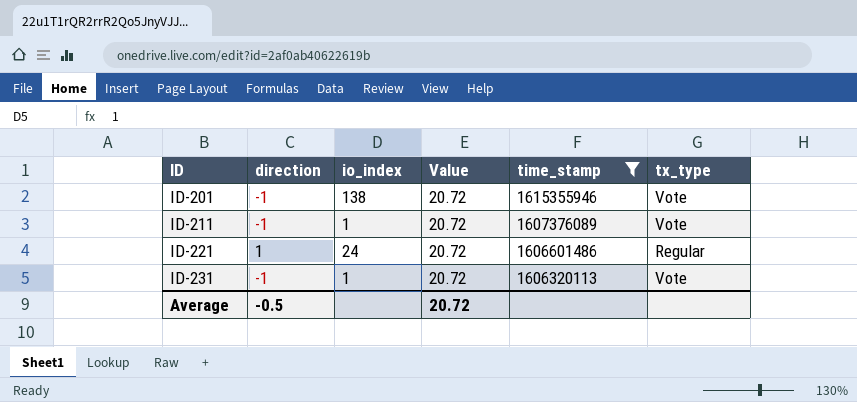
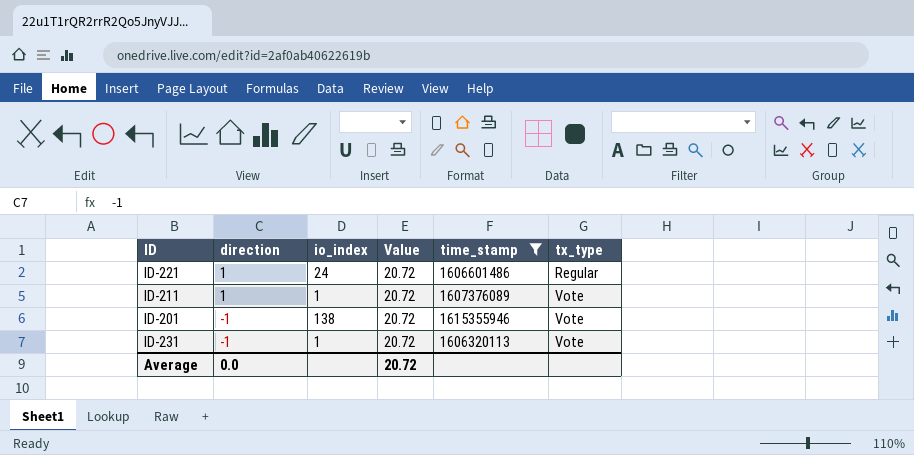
row order: ID ascending -> direction descending
ID-211 | direction: -1 -> 1
Average | direction: -0.5 -> 0.0

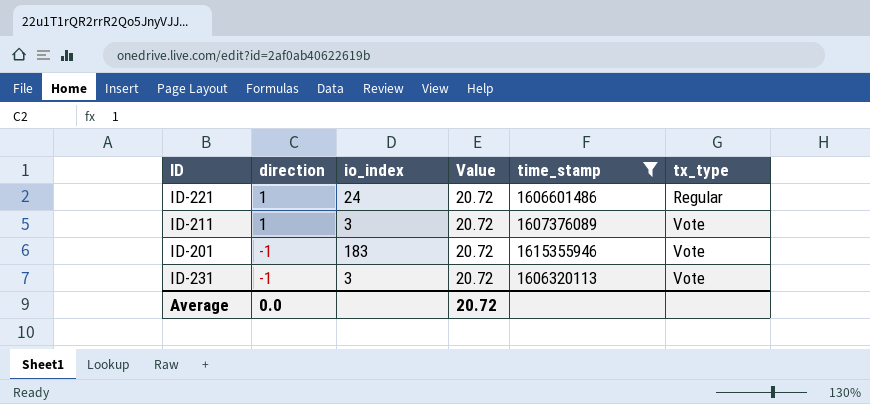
ID-211 | io_index: 1 -> 3
ID-201 | io_index: 138 -> 183
ID-231 | io_index: 1 -> 3

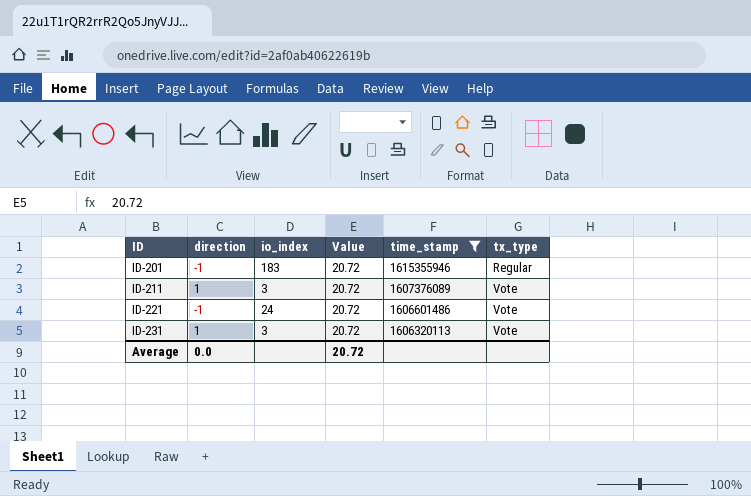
row order: direction descending -> ID ascending
ID-201 | tx_type: Vote -> Regular
ID-221 | direction: 1 -> -1
ID-221 | tx_type: Regular -> Vote
ID-231 | direction: -1 -> 1

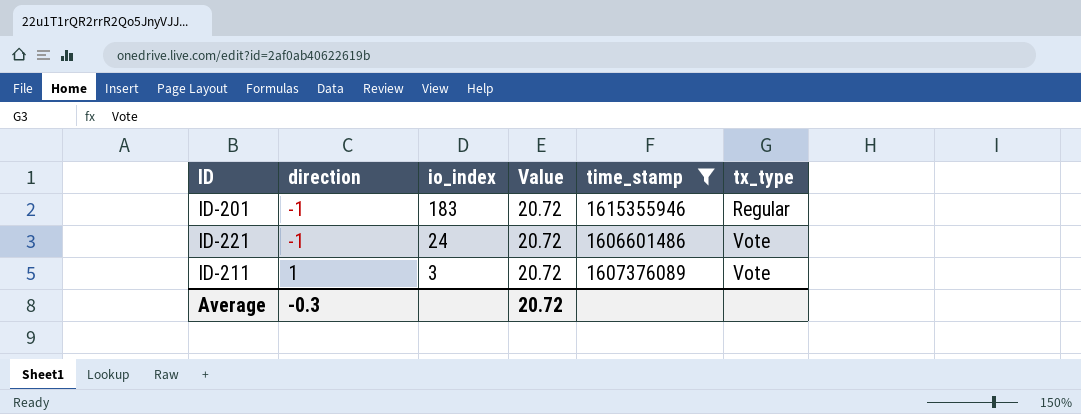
row order: ID ascending -> direction ascending
row ID-231: 1 | 3 | 20.72 | 1606320113 | Vote -> none
Average | direction: 0.0 -> -0.3

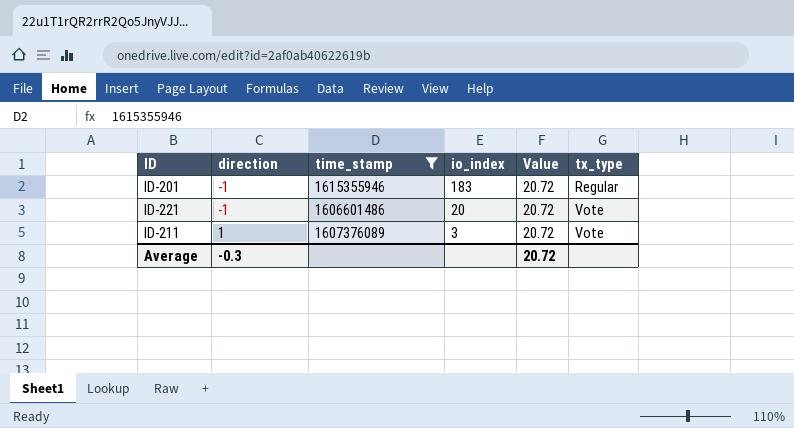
column time_stamp | position: 5 -> 3
ID-221 | io_index: 24 -> 20

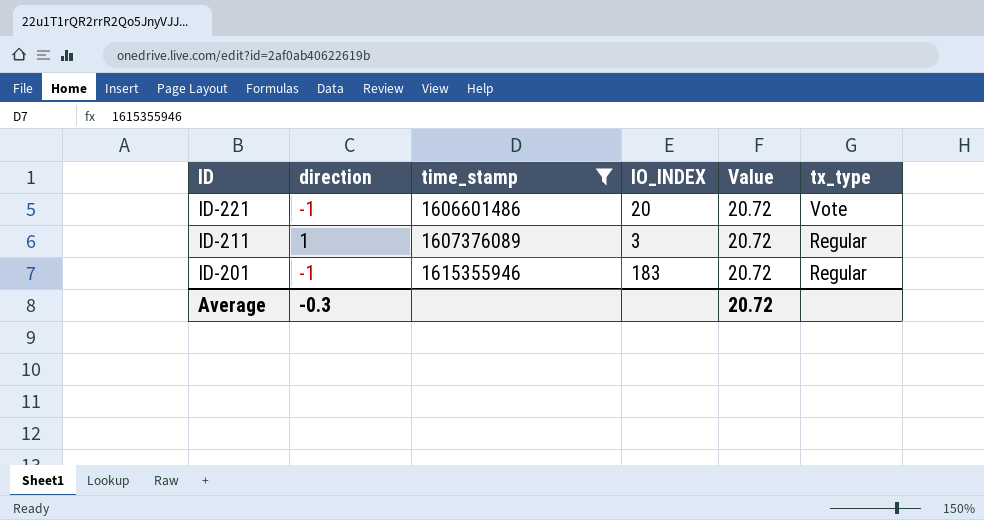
row order: direction ascending -> ID descending
column name: io_index -> IO_INDEX
ID-211 | tx_type: Vote -> Regular

